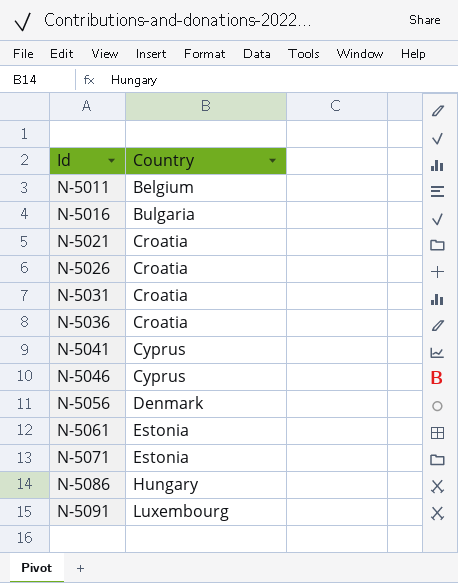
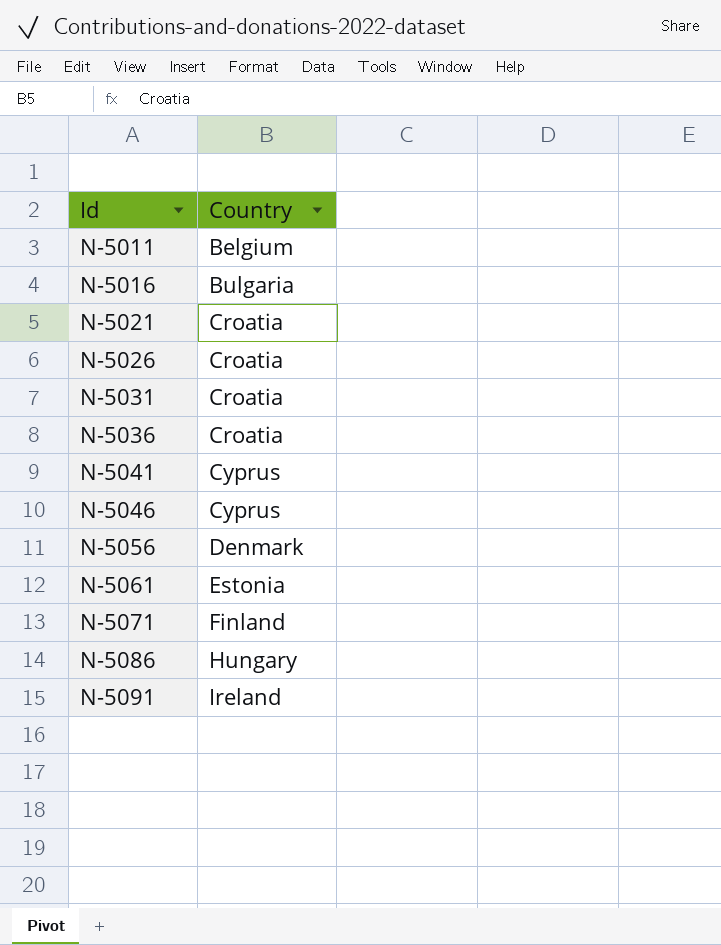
N-5071 | Country: Estonia -> Finland
N-5091 | Country: Luxembourg -> Ireland

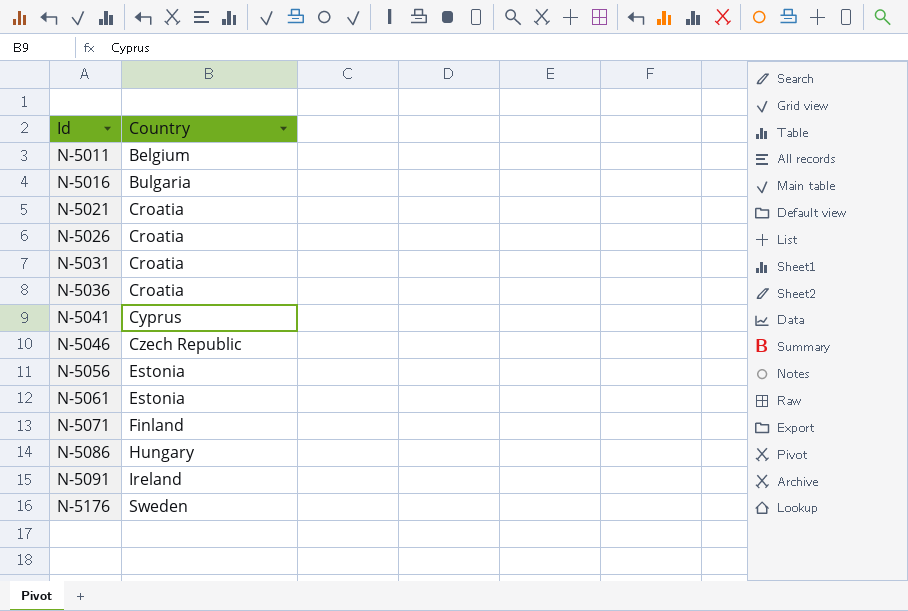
N-5046 | Country: Cyprus -> Czech Republic
N-5056 | Country: Denmark -> Estonia
row N-5176: none -> Sweden

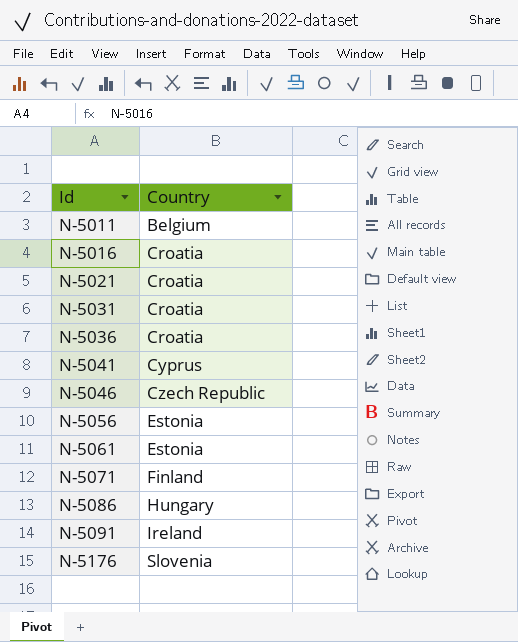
row N-5026: Croatia -> none
N-5016 | Country: Bulgaria -> Croatia
N-5176 | Country: Sweden -> Slovenia

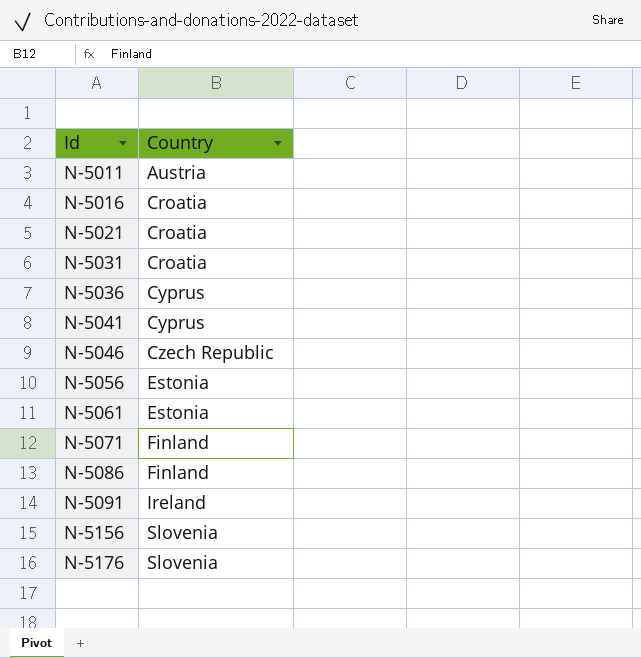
N-5011 | Country: Belgium -> Austria
N-5036 | Country: Croatia -> Cyprus
N-5086 | Country: Hungary -> Finland
row N-5156: none -> Slovenia

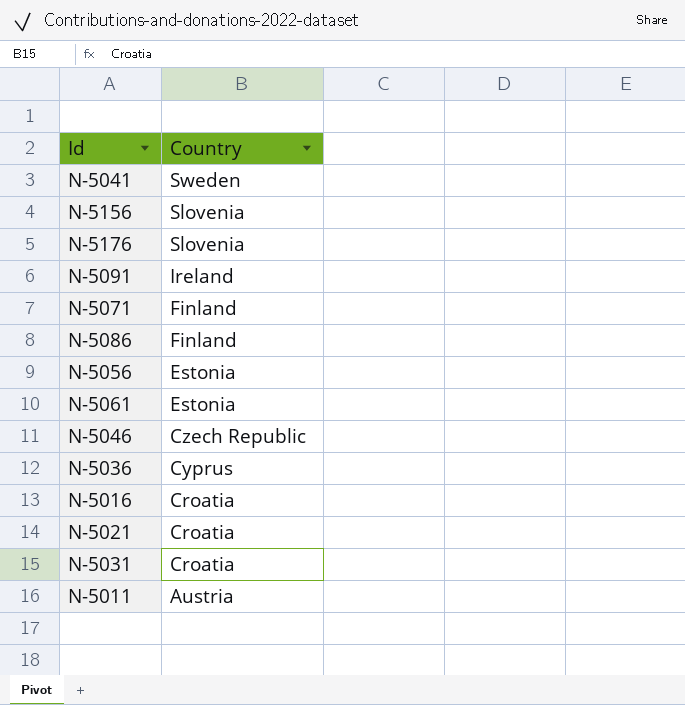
row order: Id ascending -> Country descending
N-5041 | Country: Cyprus -> Sweden

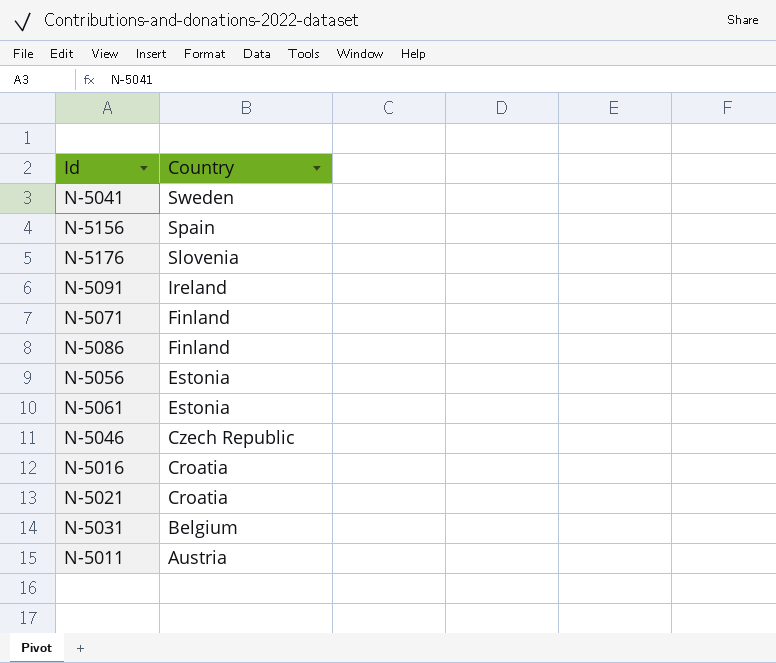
row N-5036: Cyprus -> none
N-5156 | Country: Slovenia -> Spain
N-5031 | Country: Croatia -> Belgium

